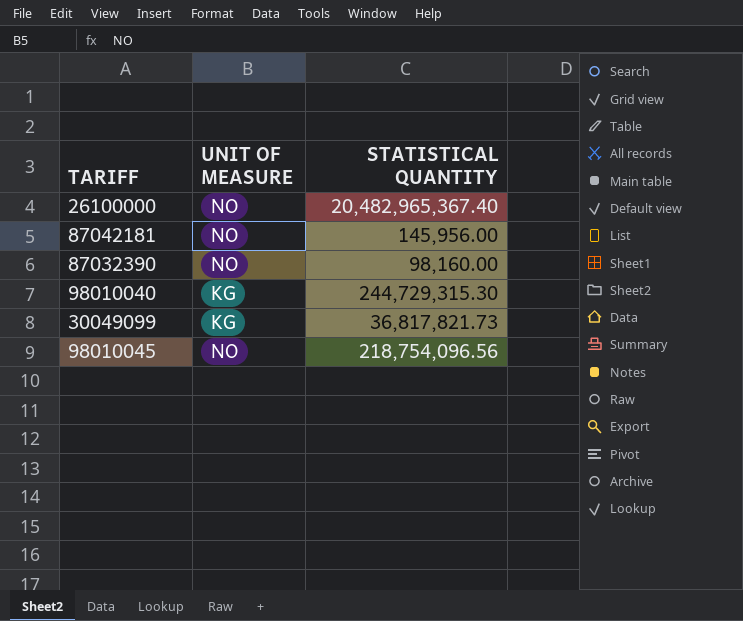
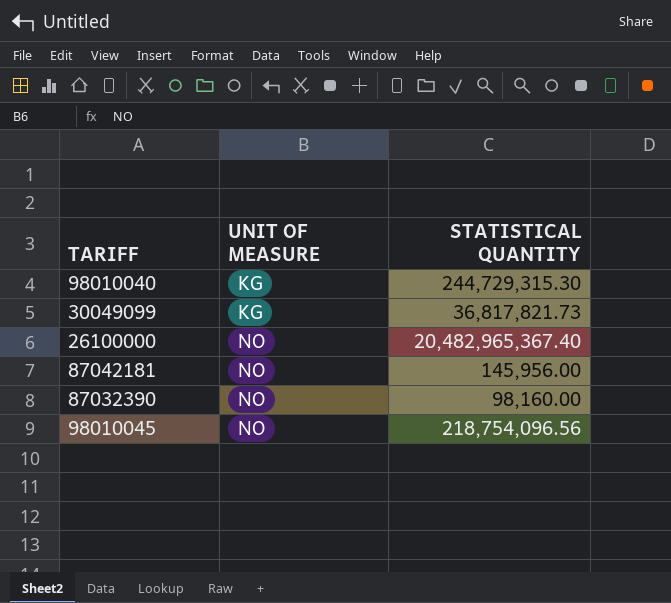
row order: none -> UNIT OF MEASURE ascending

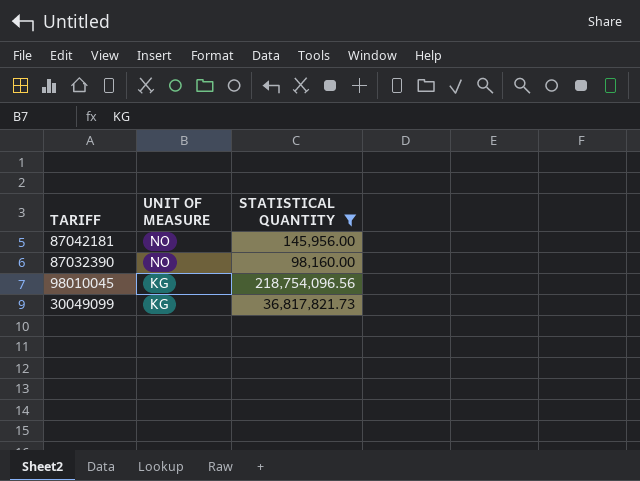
filter: none -> STATISTICAL QUANTITY <= 218,754,096.56
row order: UNIT OF MEASURE ascending -> UNIT OF MEASURE descending
98010045 | UNIT OF MEASURE: NO -> KG

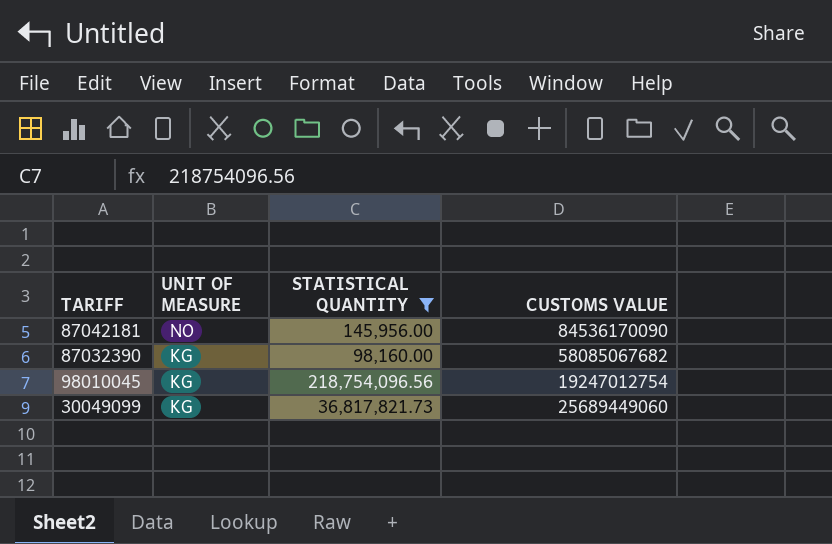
column CUSTOMS VALUE | position: none -> 4
87032390 | UNIT OF MEASURE: NO -> KG

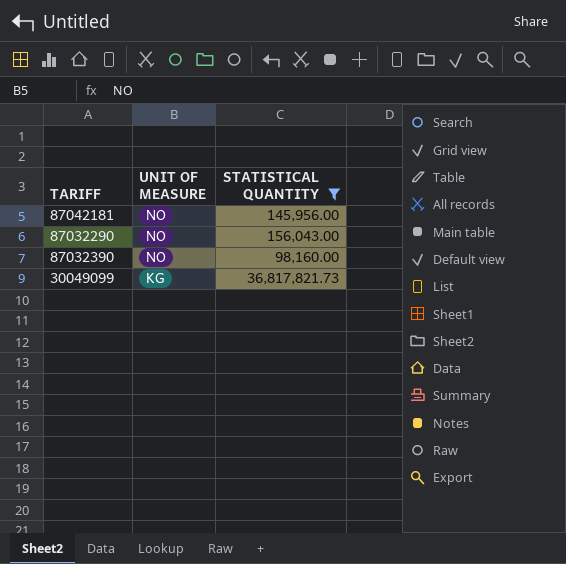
column CUSTOMS VALUE | position: 4 -> none
row 98010045: KG | 218,754,096.56 | 19247012754 -> none
row 87032290: none -> NO | 156,043.00
87032390 | UNIT OF MEASURE: KG -> NO

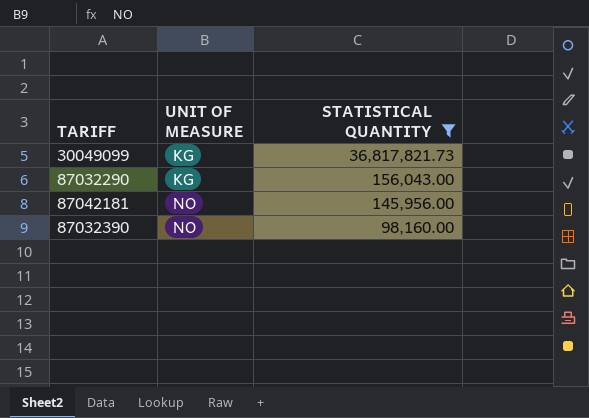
row order: UNIT OF MEASURE descending -> UNIT OF MEASURE ascending
87032290 | UNIT OF MEASURE: NO -> KG

